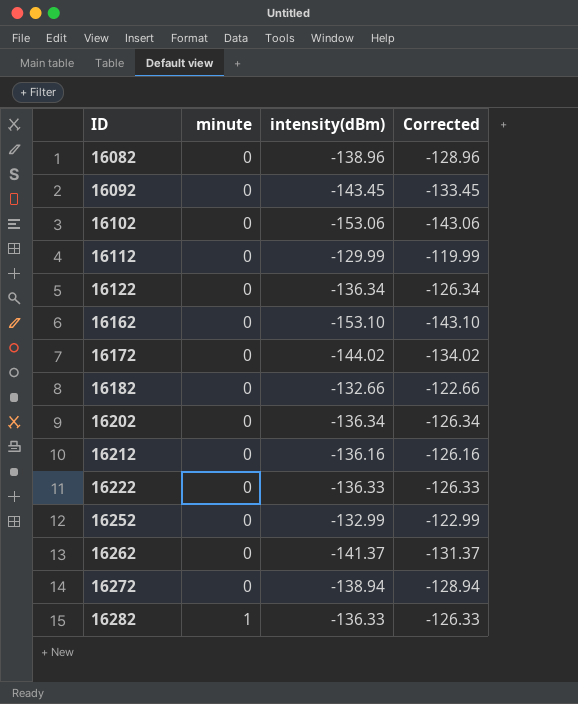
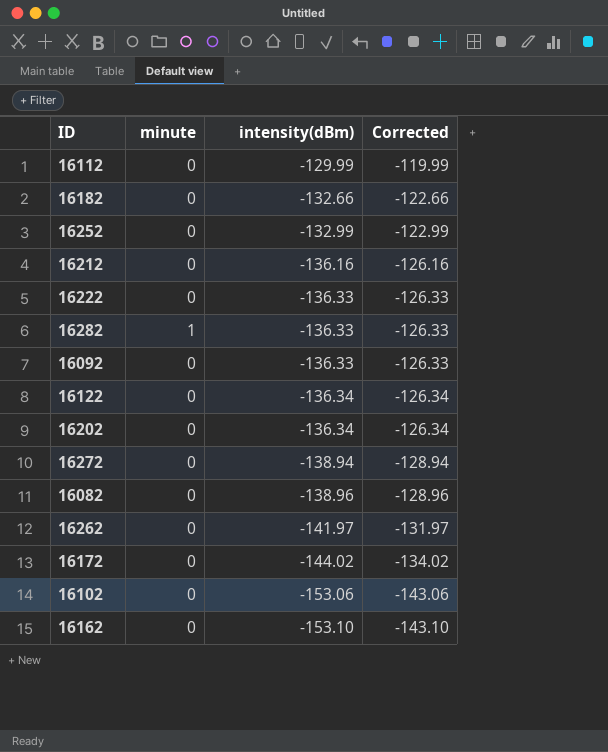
row order: ID ascending -> intensity(dBm) descending
16092 | intensity(dBm): -143.45 -> -136.33
16092 | Corrected: -133.45 -> -126.33
16262 | intensity(dBm): -141.37 -> -141.97
16262 | Corrected: -131.37 -> -131.97

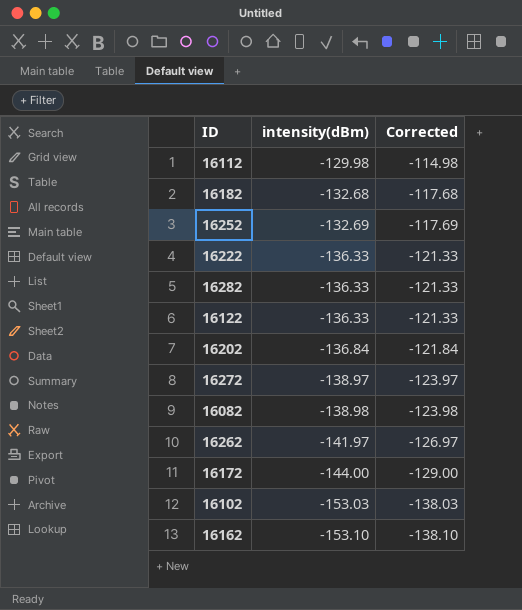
column minute | position: 2 -> none
column Corrected | formula: [intensity(dBm)] + 10 -> [intensity(dBm)] + 15
row 16212: 0 | -136.16 | -126.16 -> none
row 16092: 0 | -136.33 | -126.33 -> none
16112 | intensity(dBm): -129.99 -> -129.98
16182 | intensity(dBm): -132.66 -> -132.68
16252 | intensity(dBm): -132.99 -> -132.69
16122 | intensity(dBm): -136.34 -> -136.33
16202 | intensity(dBm): -136.34 -> -136.84
16272 | intensity(dBm): -138.94 -> -138.97
16082 | intensity(dBm): -138.96 -> -138.98
16172 | intensity(dBm): -144.02 -> -144.00
16102 | intensity(dBm): -153.06 -> -153.03

